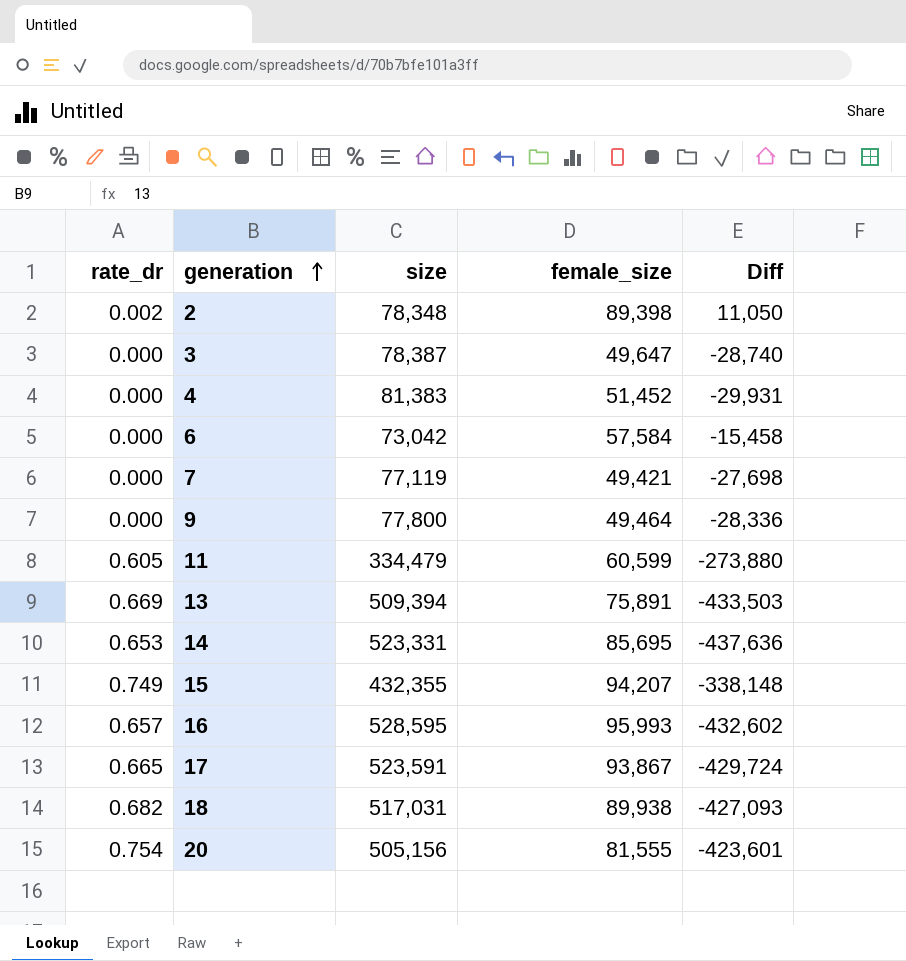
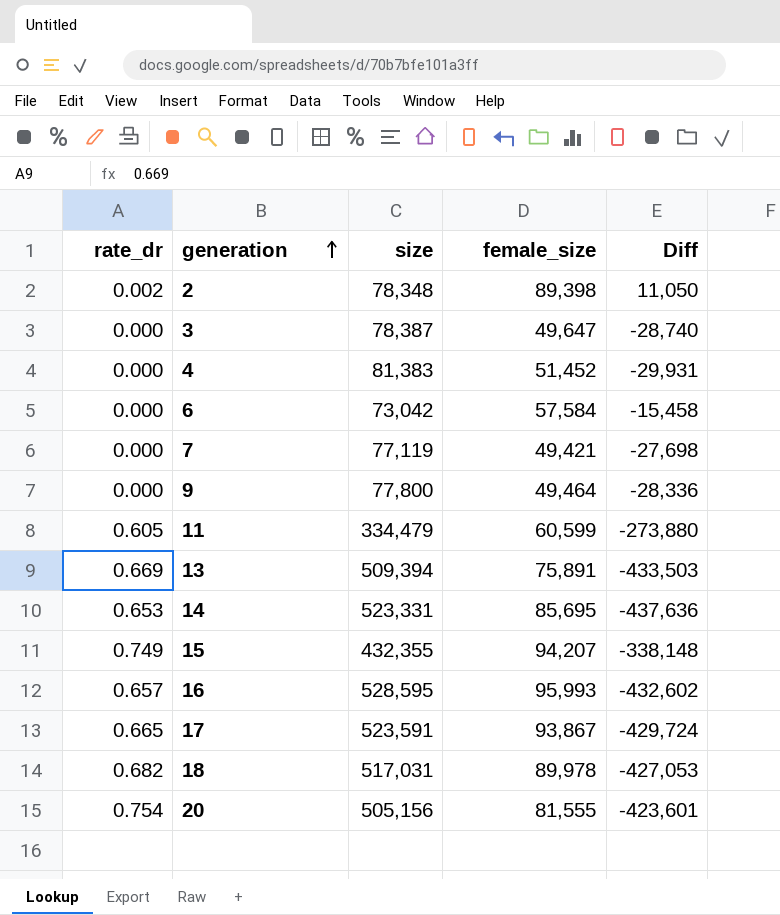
18 | female_size: 89,938 -> 89,978
18 | Diff: -427,093 -> -427,053

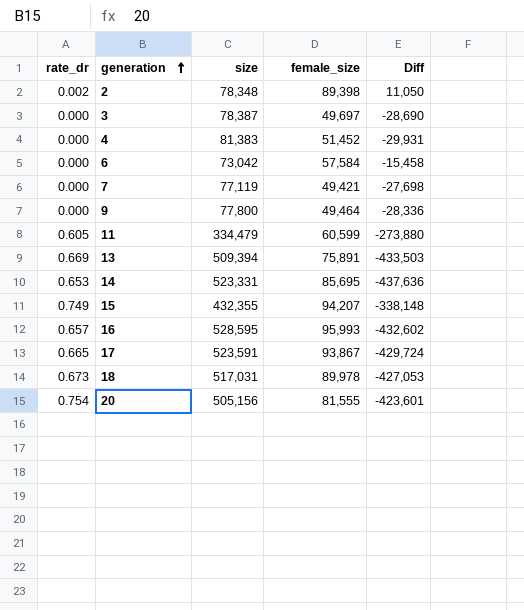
3 | female_size: 49,647 -> 49,697
3 | Diff: -28,740 -> -28,690
18 | rate_dr: 0.682 -> 0.673

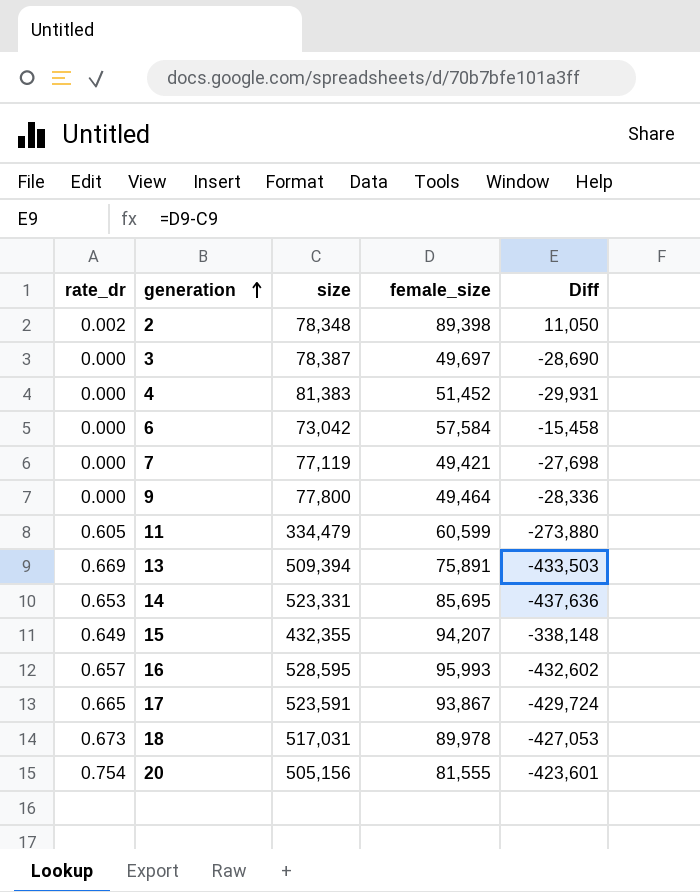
15 | rate_dr: 0.749 -> 0.649

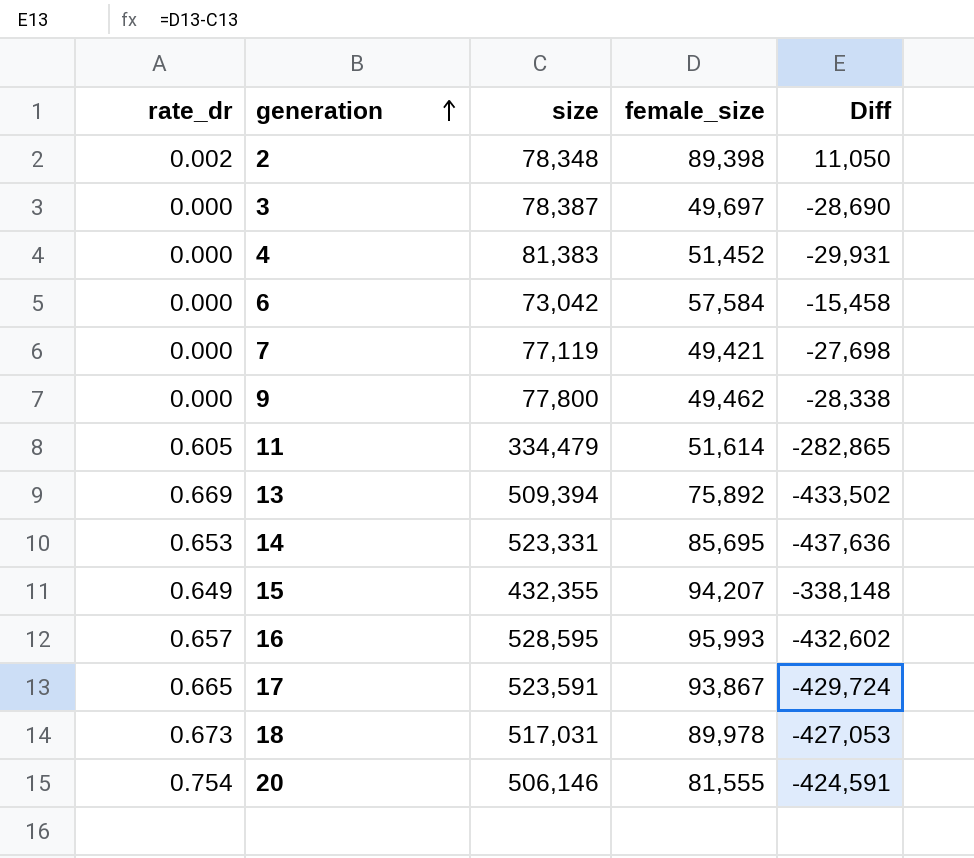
9 | female_size: 49,464 -> 49,462
9 | Diff: -28,336 -> -28,338
11 | female_size: 60,599 -> 51,614
11 | Diff: -273,880 -> -282,865
13 | female_size: 75,891 -> 75,892
13 | Diff: -433,503 -> -433,502
20 | size: 505,156 -> 506,146
20 | Diff: -423,601 -> -424,591

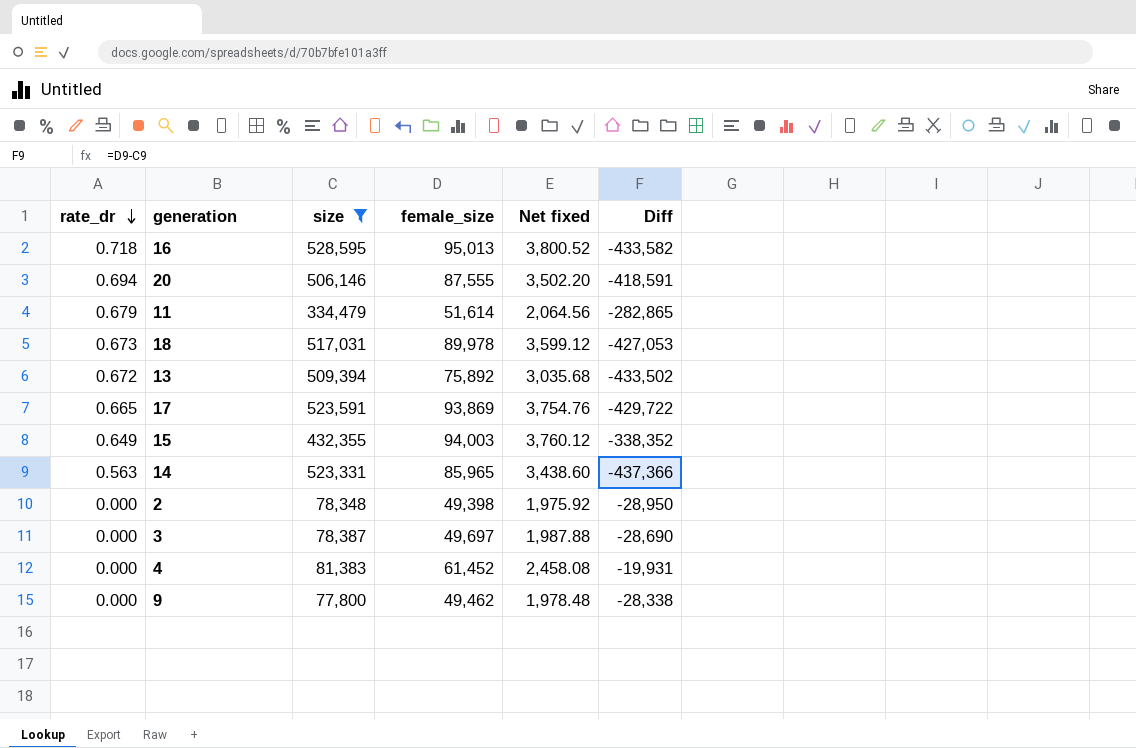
filter: none -> size >= 77,800
row order: generation ascending -> rate_dr descending
column Net fixed | formula: none -> [female_size] * 0.04
16 | rate_dr: 0.657 -> 0.718
16 | female_size: 95,993 -> 95,013
16 | Diff: -432,602 -> -433,582
20 | rate_dr: 0.754 -> 0.694
20 | female_size: 81,555 -> 87,555
20 | Diff: -424,591 -> -418,591
11 | rate_dr: 0.605 -> 0.679
13 | rate_dr: 0.669 -> 0.672
17 | female_size: 93,867 -> 93,869
17 | Diff: -429,724 -> -429,722
15 | female_size: 94,207 -> 94,003
15 | Diff: -338,148 -> -338,352
14 | rate_dr: 0.653 -> 0.563
14 | female_size: 85,695 -> 85,965
14 | Diff: -437,636 -> -437,366
2 | rate_dr: 0.002 -> 0.000
2 | female_size: 89,398 -> 49,398
2 | Diff: 11,050 -> -28,950
4 | female_size: 51,452 -> 61,452
4 | Diff: -29,931 -> -19,931

